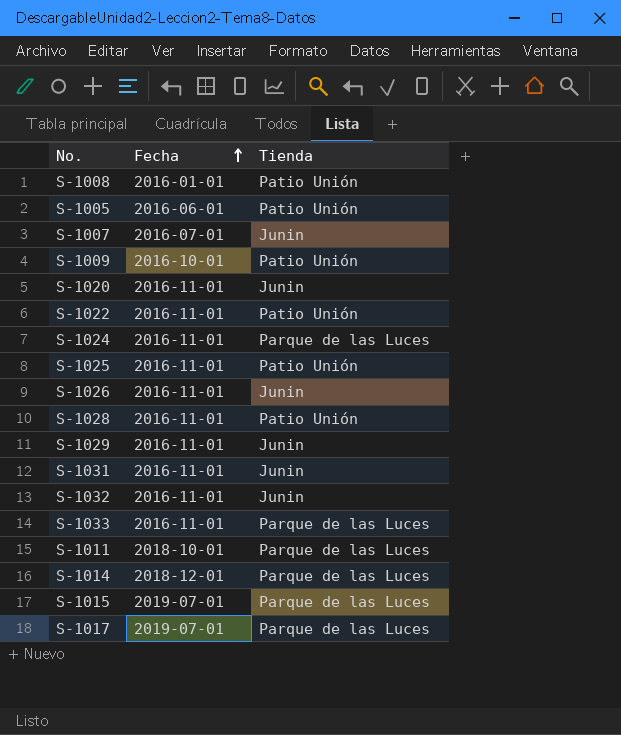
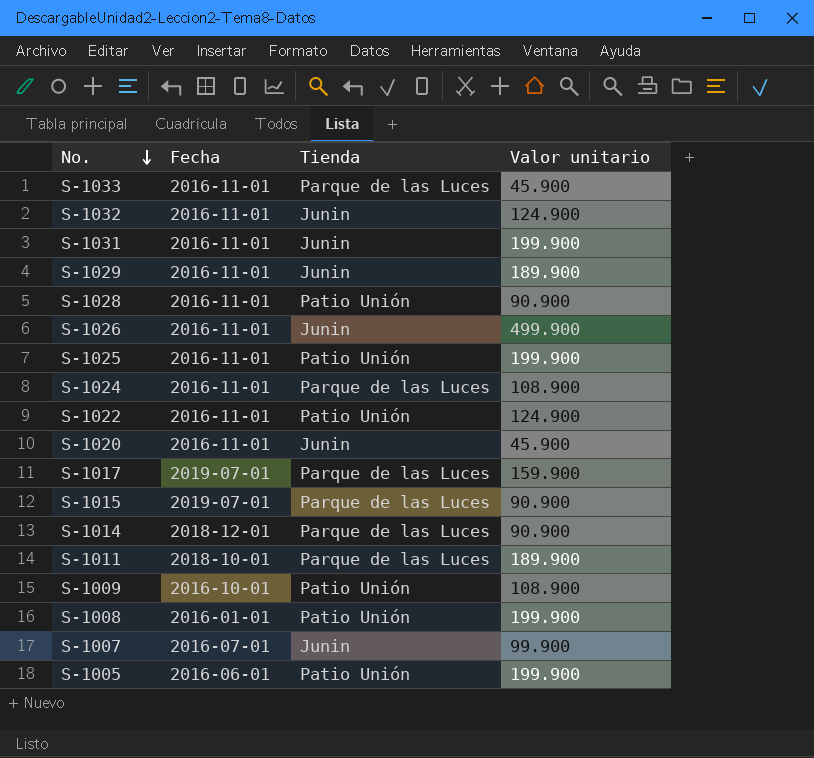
row order: Fecha ascending -> No. descending
column Valor unitario | position: none -> 4

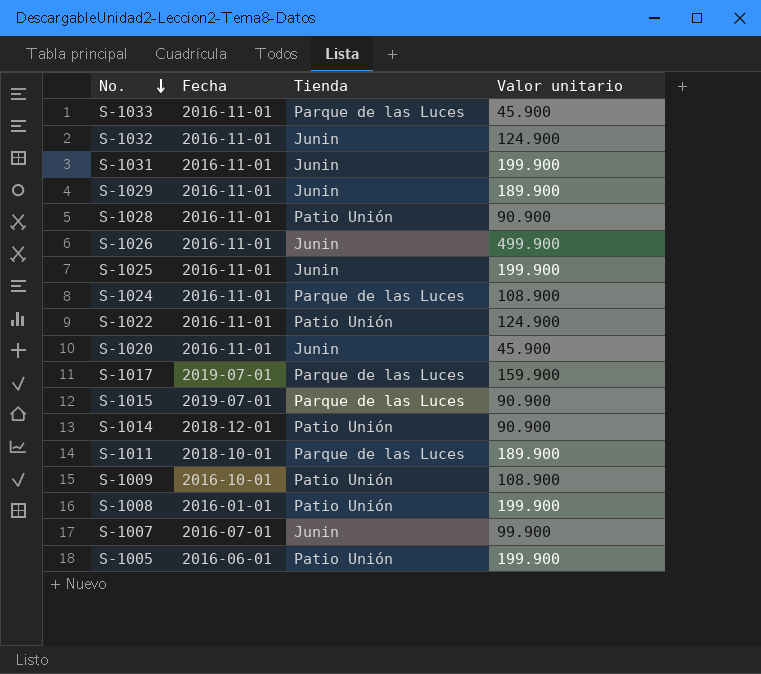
S-1025 | Tienda: Patio Unión -> Junin
S-1014 | Tienda: Parque de las Luces -> Patio Unión

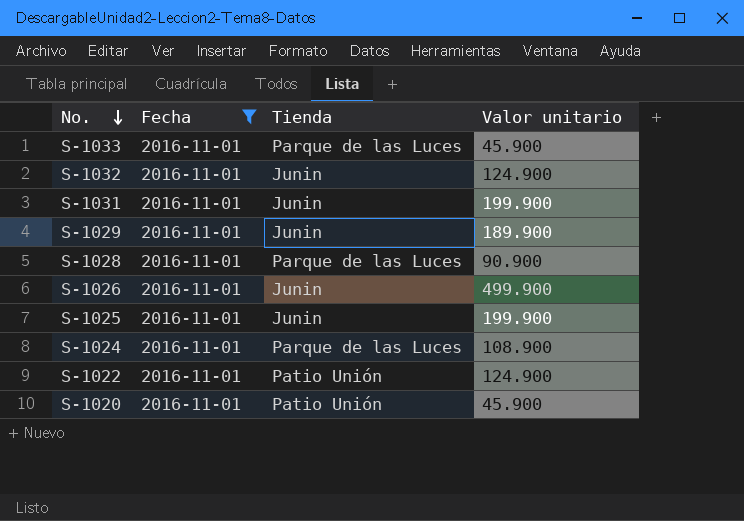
filter: none -> Fecha = 2016-11-01
S-1028 | Tienda: Patio Unión -> Parque de las Luces
S-1020 | Tienda: Junin -> Patio Unión

